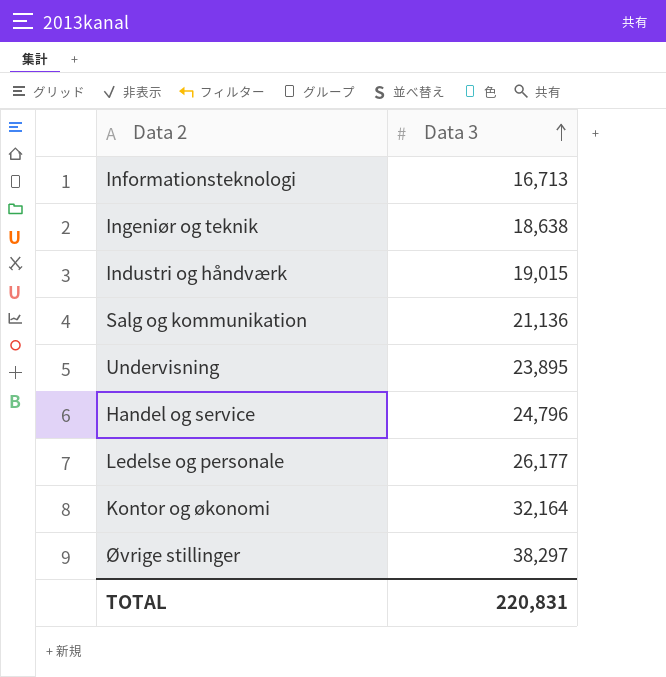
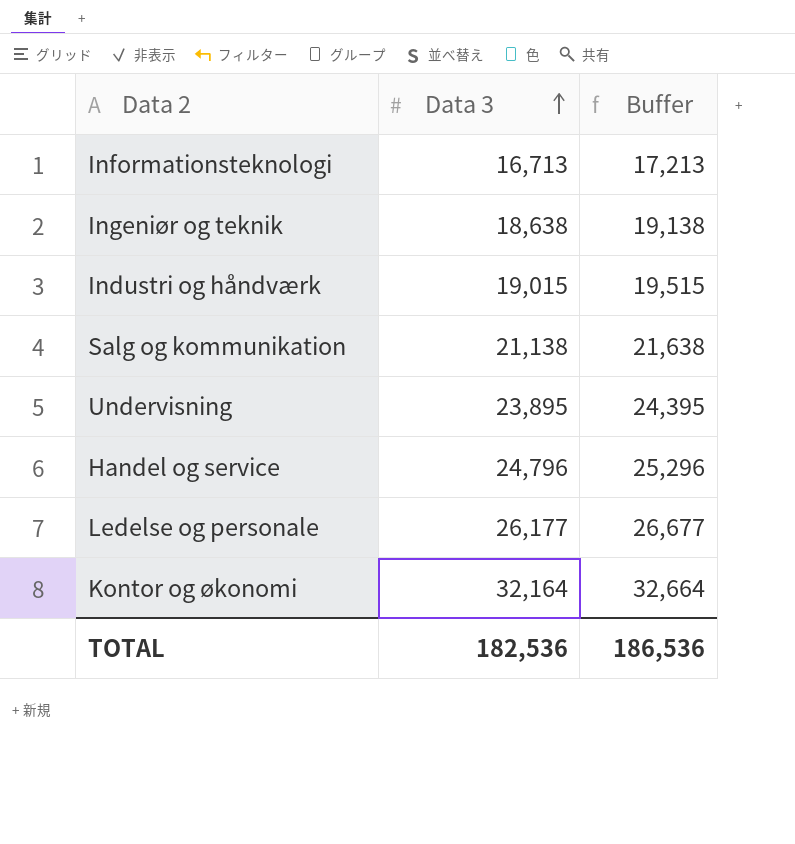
column Buffer | formula: none -> [Data 3] + 500
row Øvrige stillinger: 38,297 -> none
Salg og kommunikation | Data 3: 21,136 -> 21,138
TOTAL | Data 3: 220,831 -> 182,536

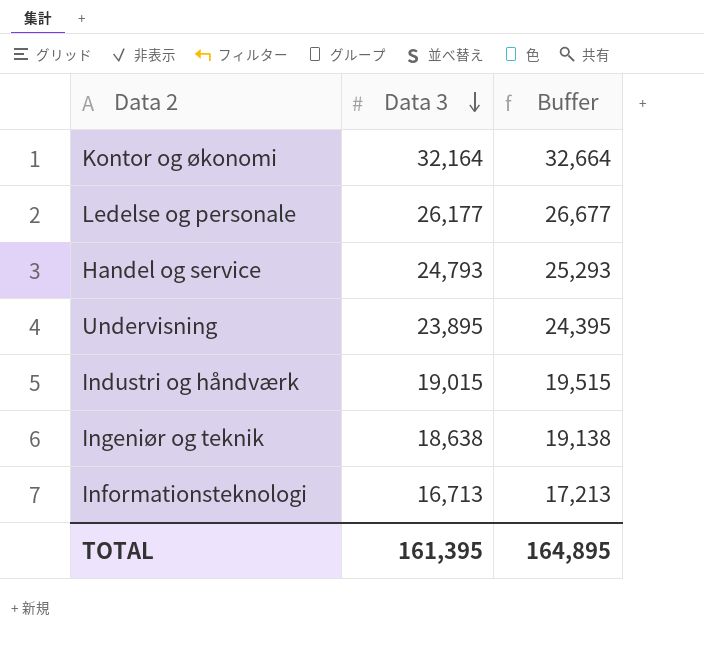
row order: Data 3 ascending -> Data 3 descending
row Salg og kommunikation: 21,138 | 21,638 -> none
Handel og service | Data 3: 24,796 -> 24,793
Handel og service | Buffer: 25,296 -> 25,293
TOTAL | Data 3: 182,536 -> 161,395
TOTAL | Buffer: 186,536 -> 164,895

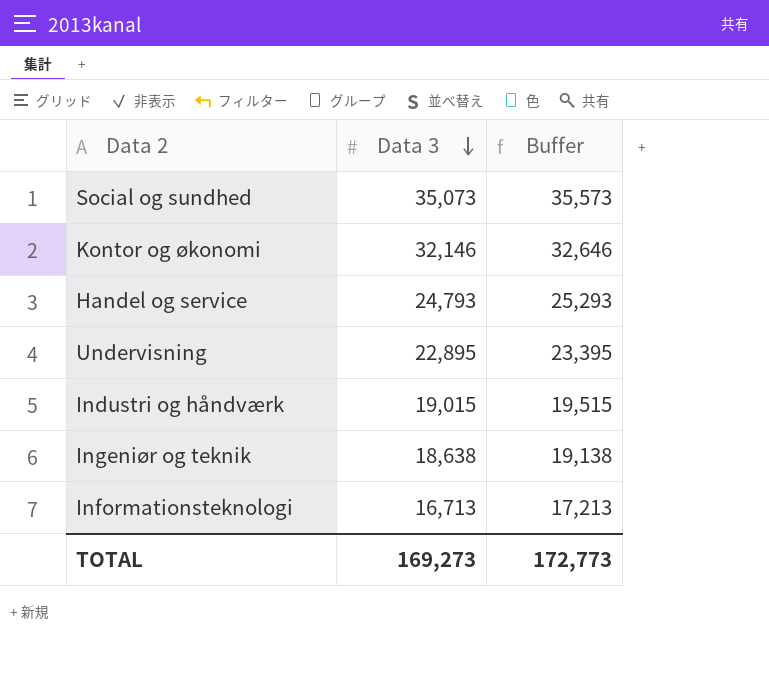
row Ledelse og personale: 26,177 | 26,677 -> none
row Social og sundhed: none -> 35,073 | 35,573
Kontor og økonomi | Data 3: 32,164 -> 32,146
Kontor og økonomi | Buffer: 32,664 -> 32,646
Undervisning | Data 3: 23,895 -> 22,895
Undervisning | Buffer: 24,395 -> 23,395
TOTAL | Data 3: 161,395 -> 169,273
TOTAL | Buffer: 164,895 -> 172,773

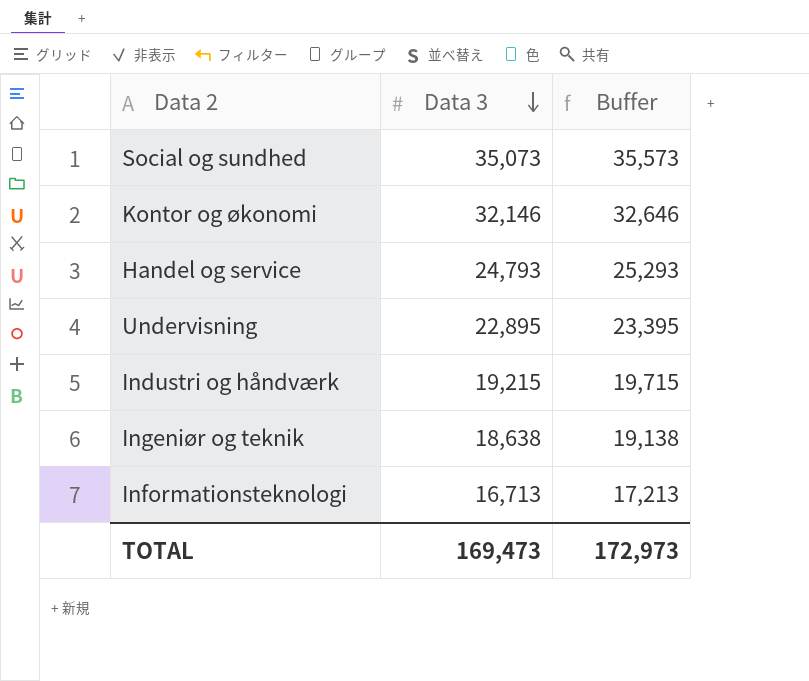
Industri og håndværk | Data 3: 19,015 -> 19,215
Industri og håndværk | Buffer: 19,515 -> 19,715
TOTAL | Data 3: 169,273 -> 169,473
TOTAL | Buffer: 172,773 -> 172,973

